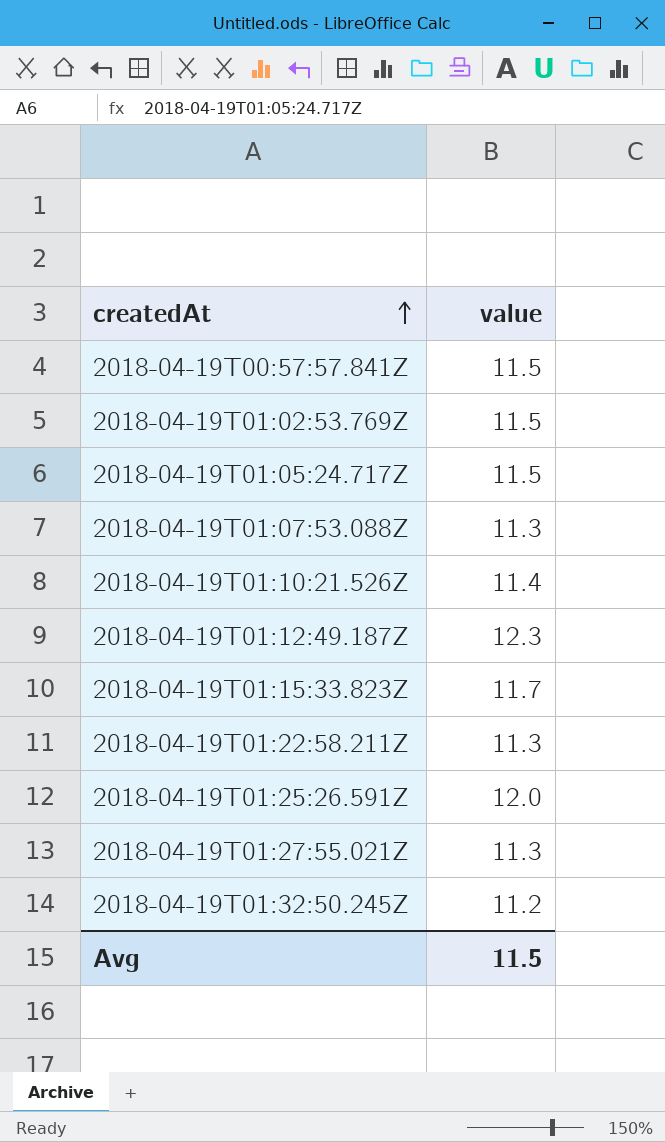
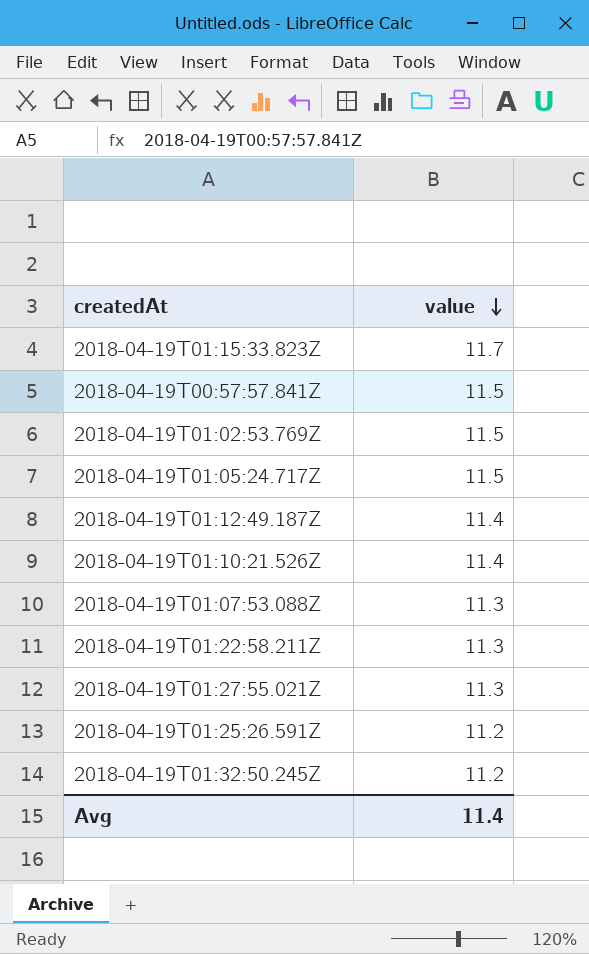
row order: createdAt ascending -> value descending
2018-04-19T01:12:49.187Z | value: 12.3 -> 11.4
2018-04-19T01:25:26.591Z | value: 12.0 -> 11.2
Avg | value: 11.5 -> 11.4

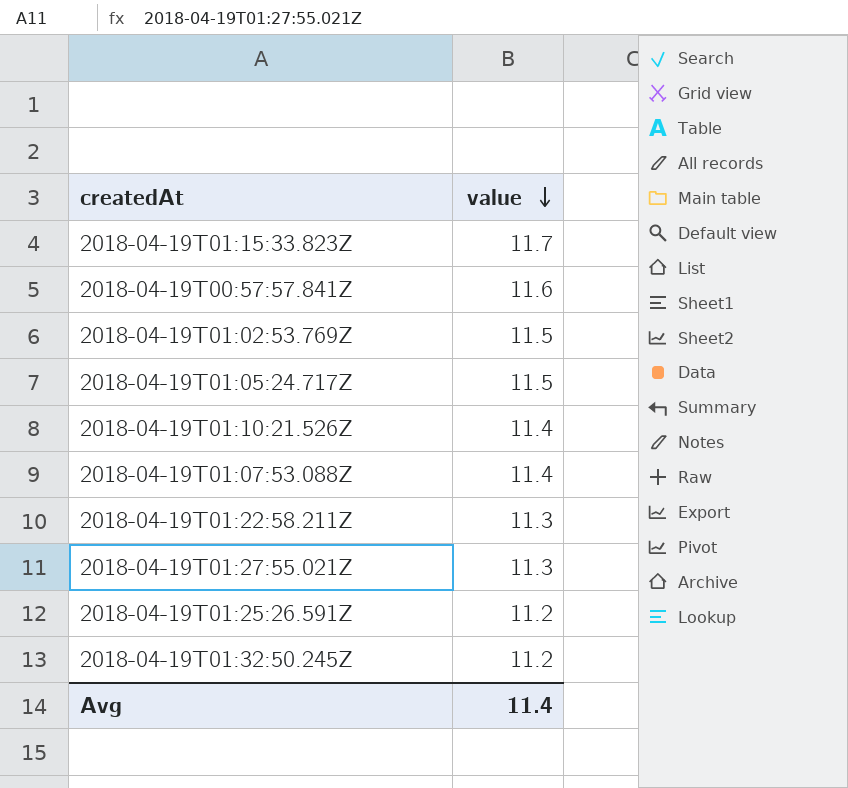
row 2018-04-19T01:12:49.187Z: 11.4 -> none
2018-04-19T00:57:57.841Z | value: 11.5 -> 11.6
2018-04-19T01:07:53.088Z | value: 11.3 -> 11.4

